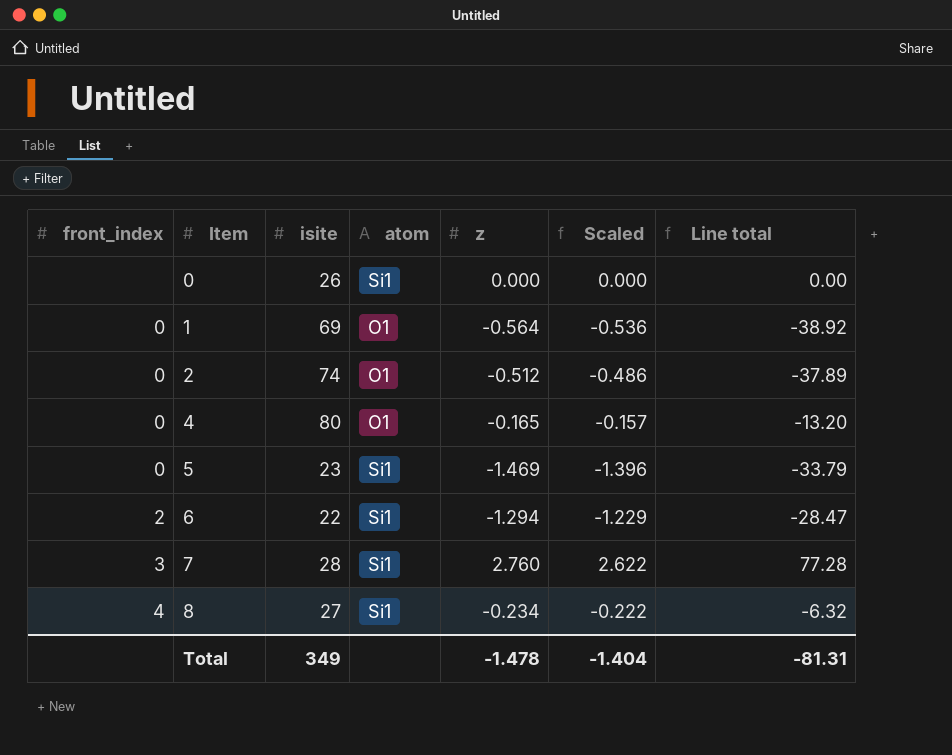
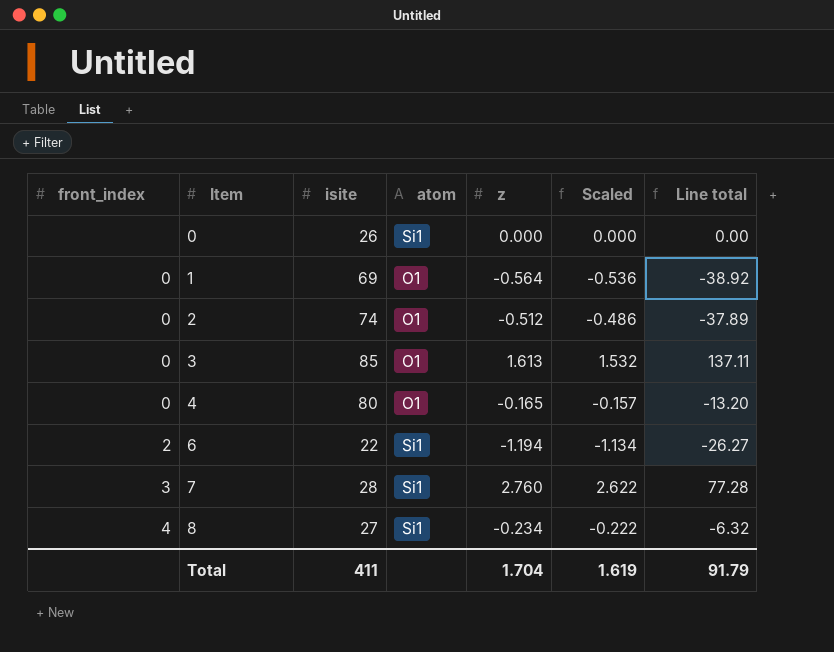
row 5: 0 | 23 | Si1 | -1.469 | -1.396 | -33.79 -> none
row 3: none -> 0 | 85 | O1 | 1.613 | 1.532 | 137.11
6 | z: -1.294 -> -1.194
6 | Scaled: -1.229 -> -1.134
6 | Line total: -28.47 -> -26.27
Total | isite: 349 -> 411
Total | z: -1.478 -> 1.704
Total | Scaled: -1.404 -> 1.619
Total | Line total: -81.31 -> 91.79

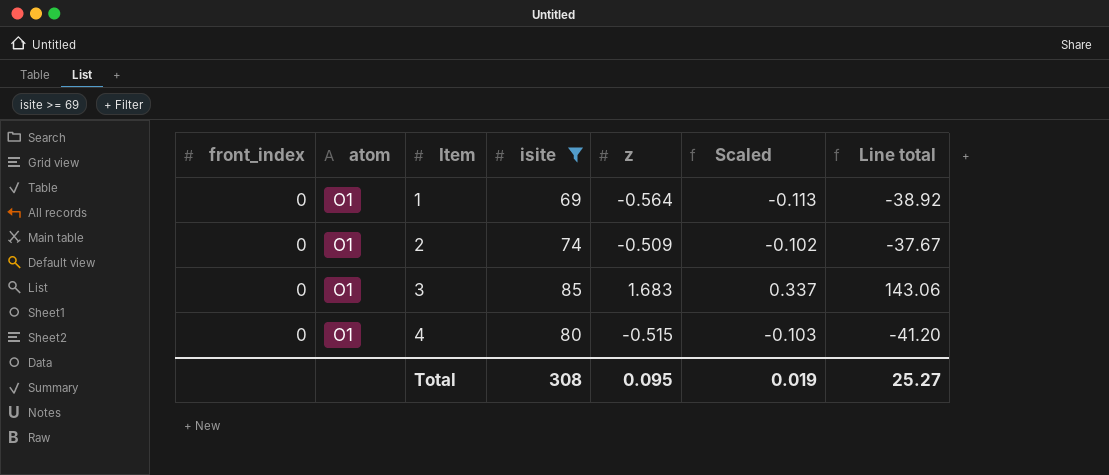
filter: none -> isite >= 69
column atom | position: 4 -> 2
column Scaled | formula: [z] * 0.95 -> [z] * 0.2
2 | z: -0.512 -> -0.509
2 | Line total: -37.89 -> -37.67
3 | z: 1.613 -> 1.683
3 | Line total: 137.11 -> 143.06
4 | z: -0.165 -> -0.515
4 | Line total: -13.20 -> -41.20
Total | isite: 411 -> 308
Total | z: 1.704 -> 0.095
Total | Scaled: 1.619 -> 0.019
Total | Line total: 91.79 -> 25.27

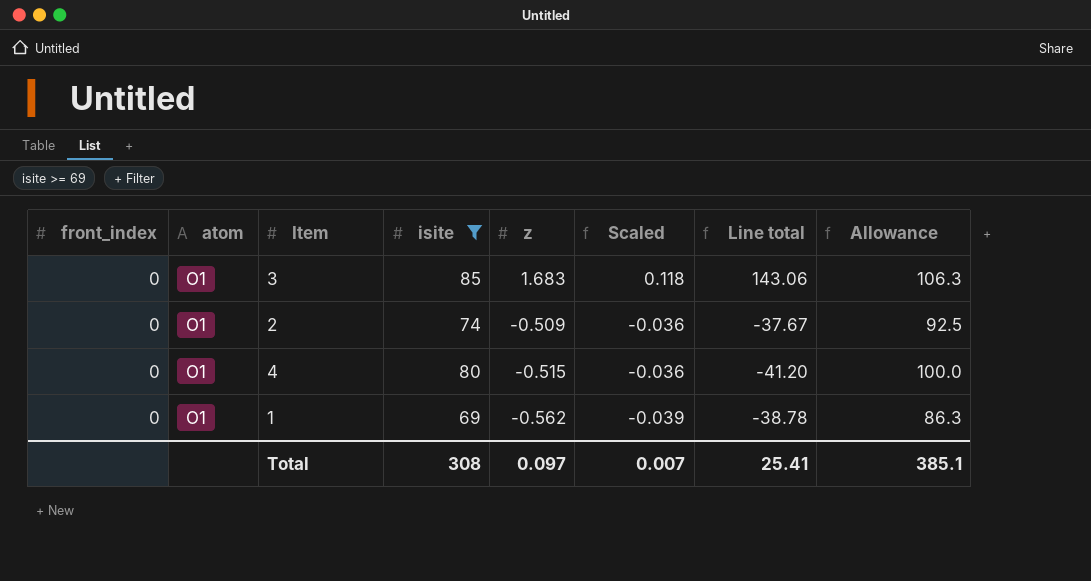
row order: Item ascending -> z descending
column Scaled | formula: [z] * 0.2 -> [z] * 0.07
column Allowance | formula: none -> [isite] * 1.25
1 | z: -0.564 -> -0.562
1 | Line total: -38.92 -> -38.78
Total | z: 0.095 -> 0.097
Total | Scaled: 0.019 -> 0.007
Total | Line total: 25.27 -> 25.41

